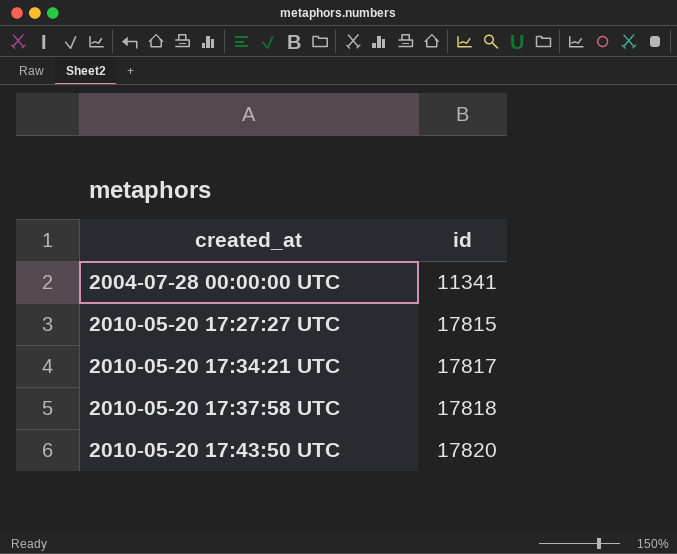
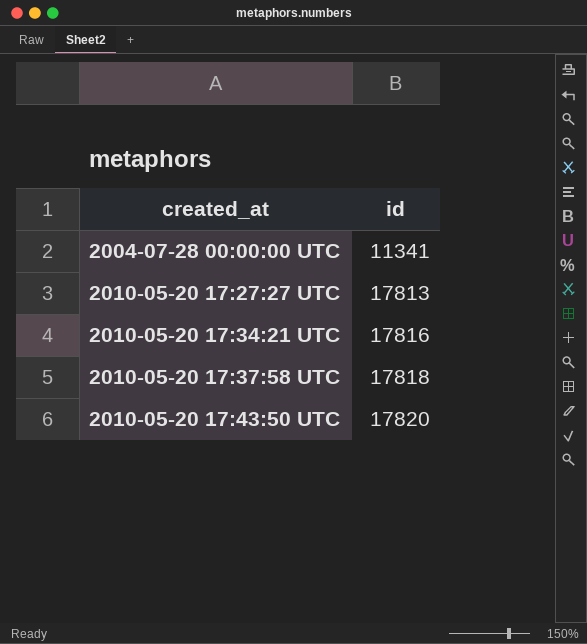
2010-05-20 17:27:27 UTC | id: 17815 -> 17813
2010-05-20 17:34:21 UTC | id: 17817 -> 17816

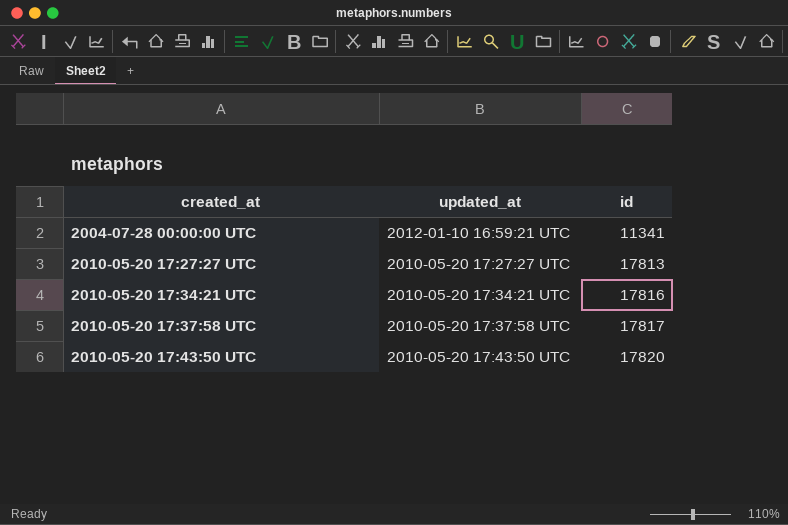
column updated_at | position: none -> 2
2010-05-20 17:37:58 UTC | id: 17818 -> 17817

